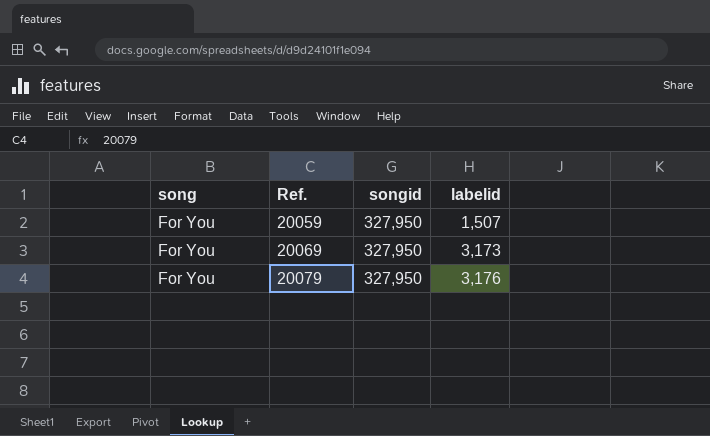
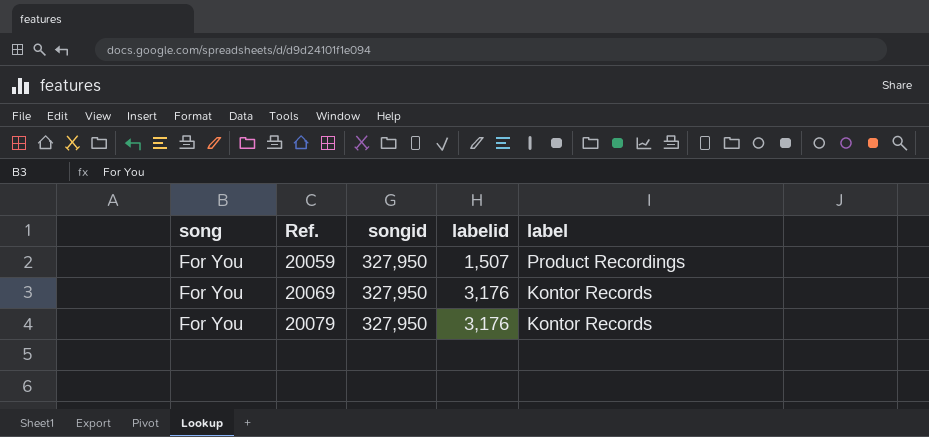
column label | position: none -> 5
20069 | labelid: 3,173 -> 3,176

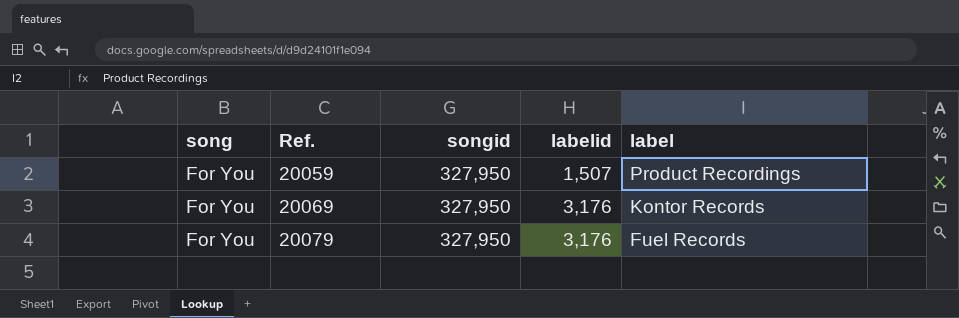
20079 | label: Kontor Records -> Fuel Records

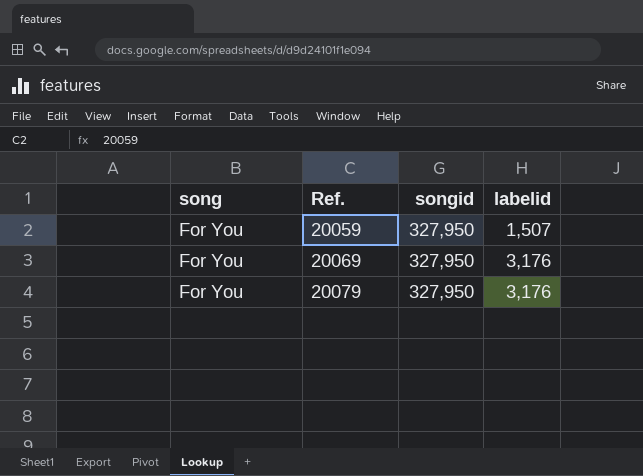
column label | position: 5 -> none

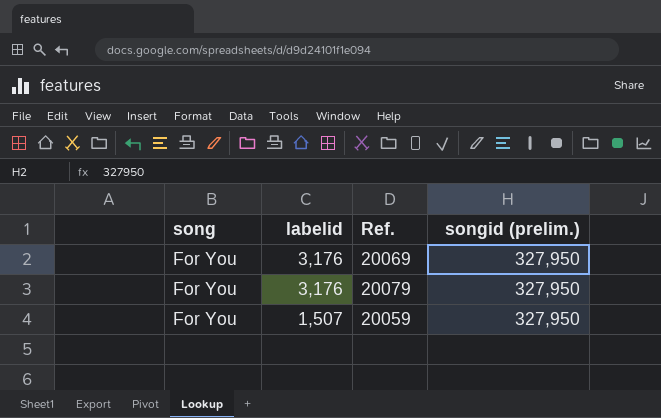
row order: Ref. ascending -> labelid descending
column labelid | position: 4 -> 2
column name: songid -> songid (prelim.)

